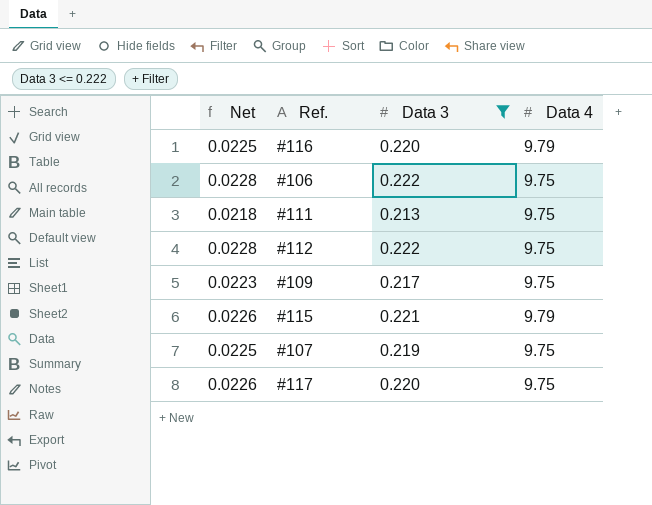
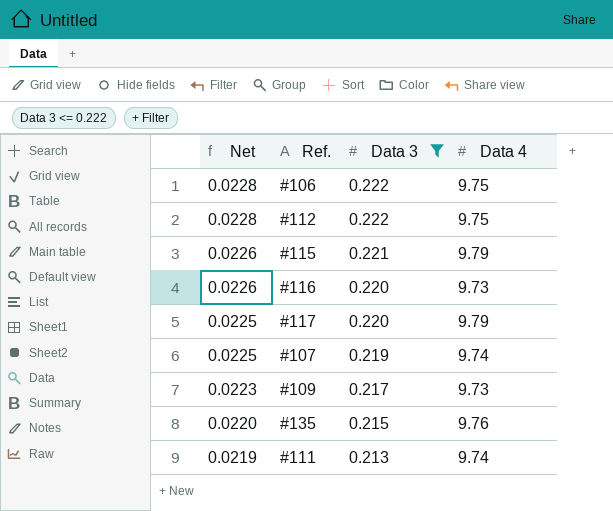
row order: none -> Net descending
#116 | Net: 0.0225 -> 0.0226
#116 | Data 4: 9.79 -> 9.73
#117 | Net: 0.0226 -> 0.0225
#117 | Data 4: 9.75 -> 9.79
#107 | Data 4: 9.75 -> 9.74
#109 | Data 4: 9.75 -> 9.73
row #135: none -> 0.0220 | 0.215 | 9.76
#111 | Net: 0.0218 -> 0.0219
#111 | Data 4: 9.75 -> 9.74

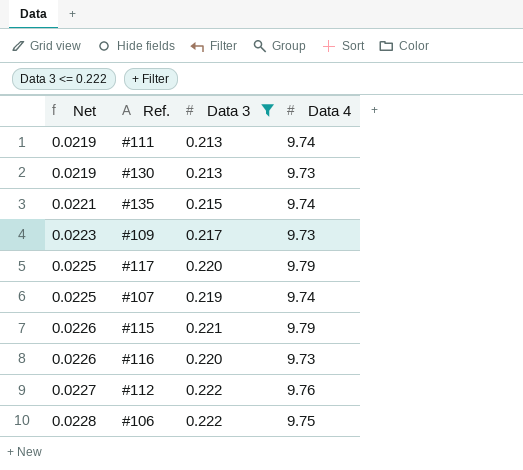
row order: Net descending -> Net ascending
row #130: none -> 0.0219 | 0.213 | 9.73
#135 | Net: 0.0220 -> 0.0221
#135 | Data 4: 9.76 -> 9.74
#112 | Net: 0.0228 -> 0.0227
#112 | Data 4: 9.75 -> 9.76

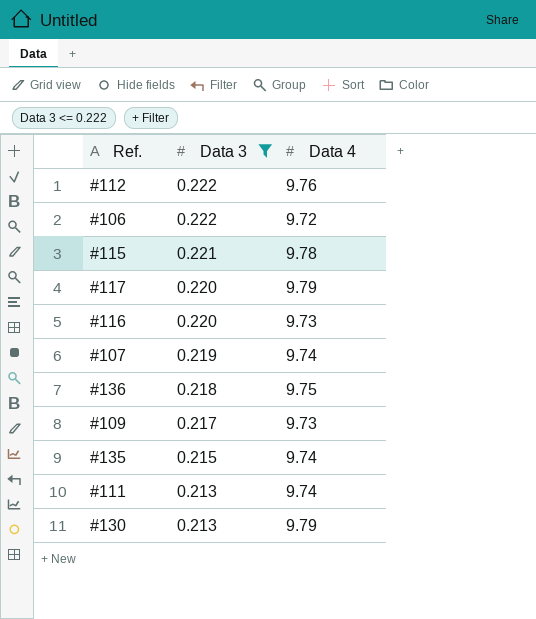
row order: Net ascending -> Data 3 descending
column Net | formula: [Data 3] / [Data 4] -> none
#106 | Data 4: 9.75 -> 9.72
#115 | Data 4: 9.79 -> 9.78
row #136: none -> 0.218 | 9.75
#130 | Data 4: 9.73 -> 9.79

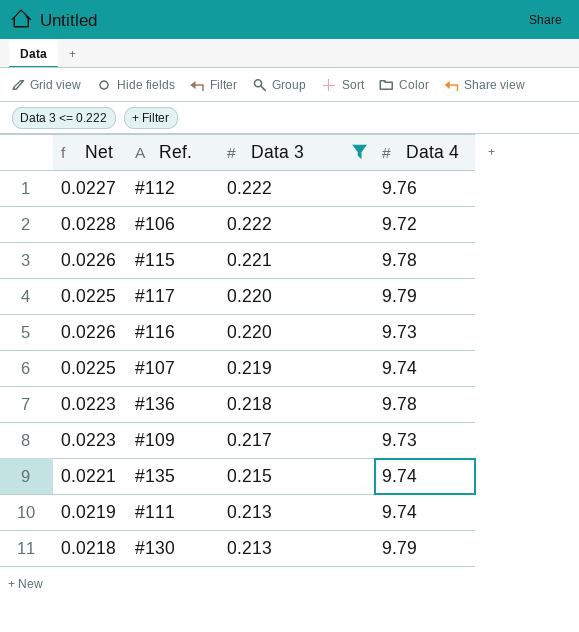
column Net | formula: none -> [Data 3] / [Data 4]
#136 | Data 4: 9.75 -> 9.78

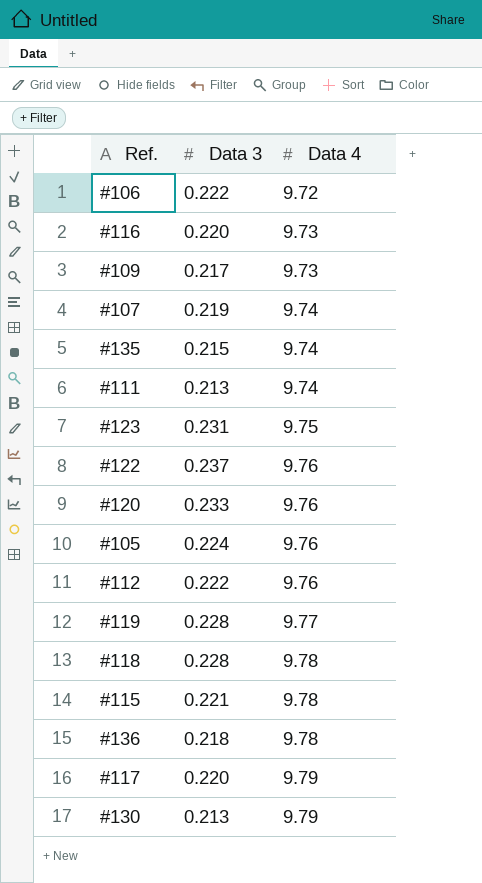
filter: Data 3 <= 0.222 -> none
row order: Data 3 descending -> Data 4 ascending
column Net | formula: [Data 3] / [Data 4] -> none

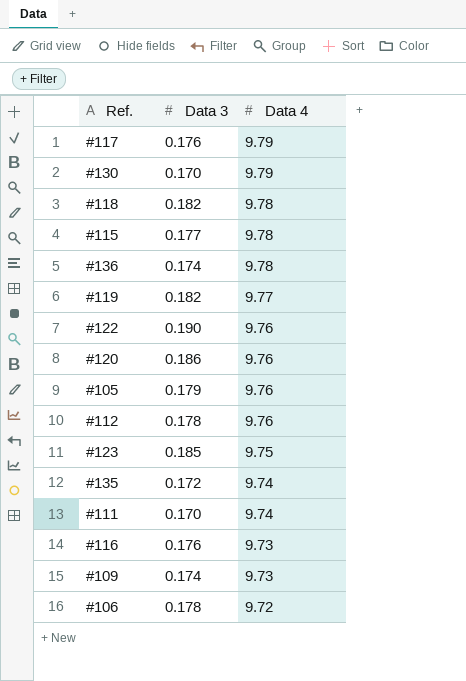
row order: Data 4 ascending -> Data 4 descending
row #107: 0.219 | 9.74 -> none
#117 | Data 3: 0.220 -> 0.176
#130 | Data 3: 0.213 -> 0.170
#118 | Data 3: 0.228 -> 0.182
#115 | Data 3: 0.221 -> 0.177
#136 | Data 3: 0.218 -> 0.174
#119 | Data 3: 0.228 -> 0.182
#122 | Data 3: 0.237 -> 0.190
#120 | Data 3: 0.233 -> 0.186
#105 | Data 3: 0.224 -> 0.179
#112 | Data 3: 0.222 -> 0.178
#123 | Data 3: 0.231 -> 0.185
#135 | Data 3: 0.215 -> 0.172
#111 | Data 3: 0.213 -> 0.170
#116 | Data 3: 0.220 -> 0.176
#109 | Data 3: 0.217 -> 0.174
#106 | Data 3: 0.222 -> 0.178

